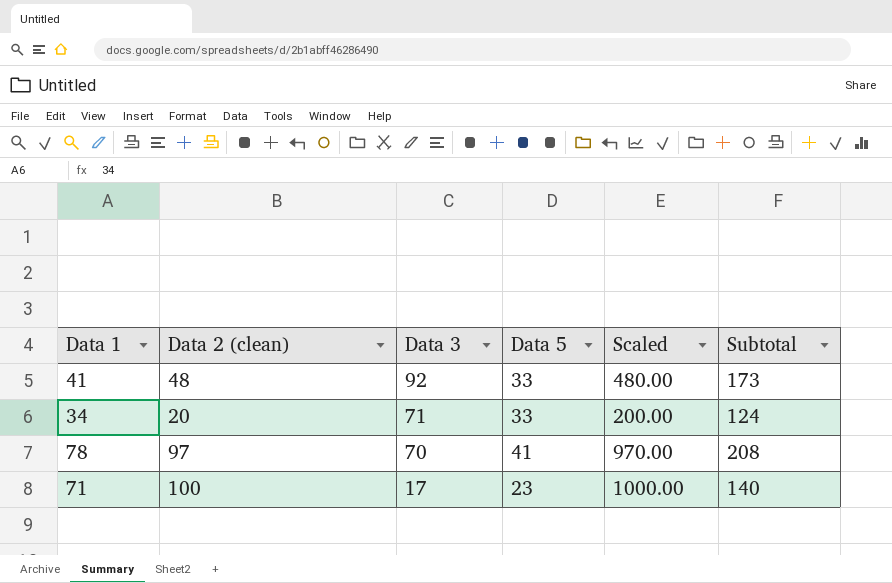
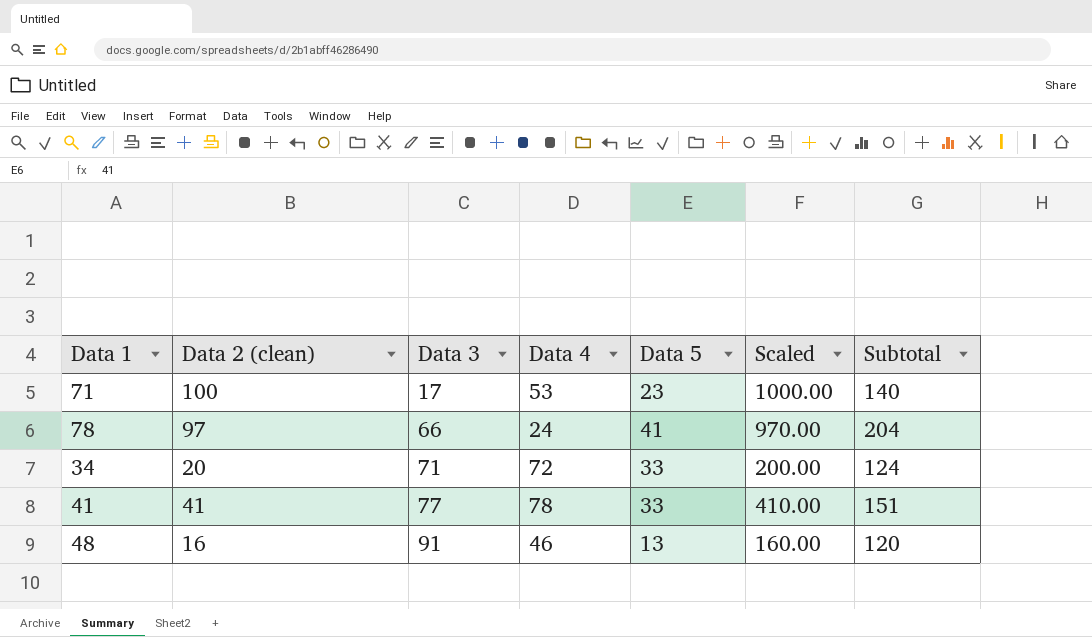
row order: Data 3 descending -> Data 3 ascending
column Data 4 | position: none -> 4
78 | Data 3: 70 -> 66
78 | Subtotal: 208 -> 204
41 | Data 2 (clean): 48 -> 41
41 | Data 3: 92 -> 77
41 | Scaled: 480.00 -> 410.00
41 | Subtotal: 173 -> 151
row 48: none -> 16 | 91 | 46 | 13 | 160.00 | 120

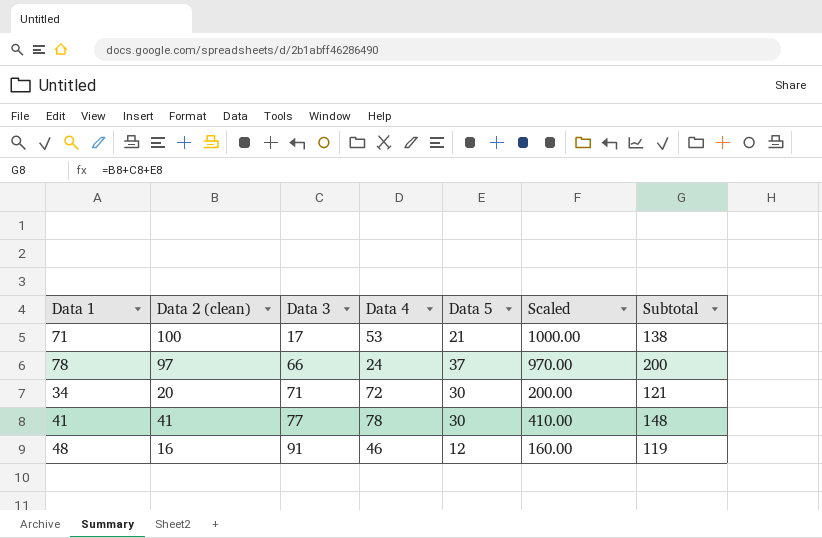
71 | Data 5: 23 -> 21
71 | Subtotal: 140 -> 138
78 | Data 5: 41 -> 37
78 | Subtotal: 204 -> 200
34 | Data 5: 33 -> 30
34 | Subtotal: 124 -> 121
41 | Data 5: 33 -> 30
41 | Subtotal: 151 -> 148
48 | Data 5: 13 -> 12
48 | Subtotal: 120 -> 119

